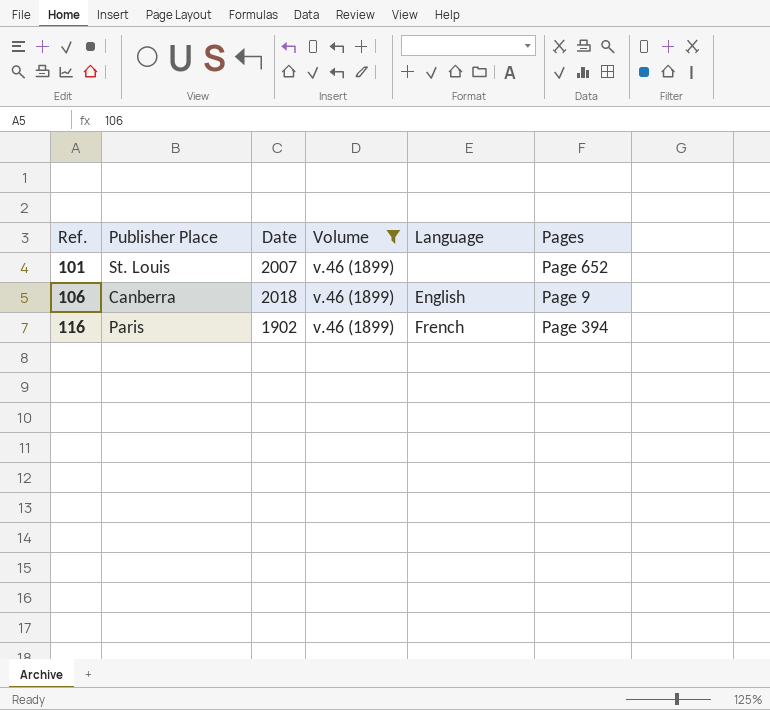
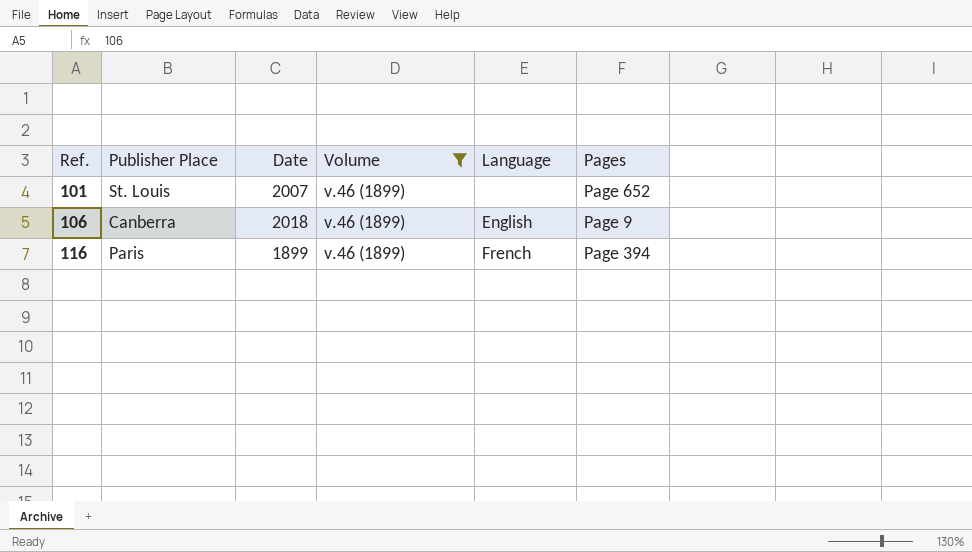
116 | Date: 1902 -> 1899

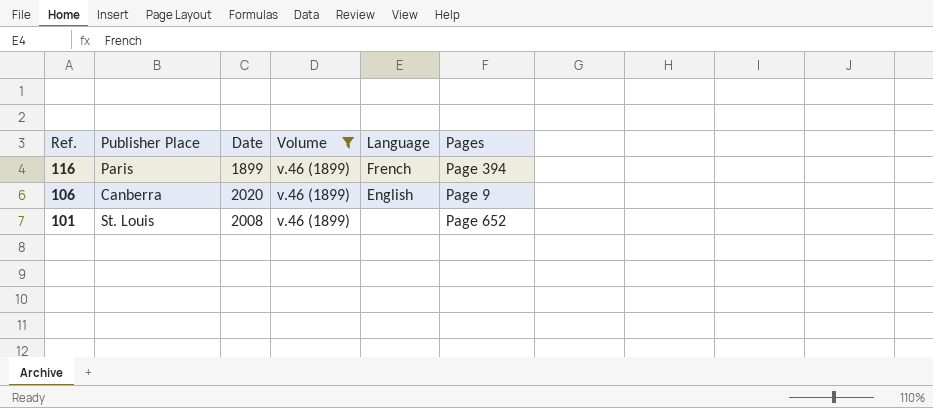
row order: Ref. ascending -> Ref. descending
106 | Date: 2018 -> 2020
101 | Date: 2007 -> 2008

